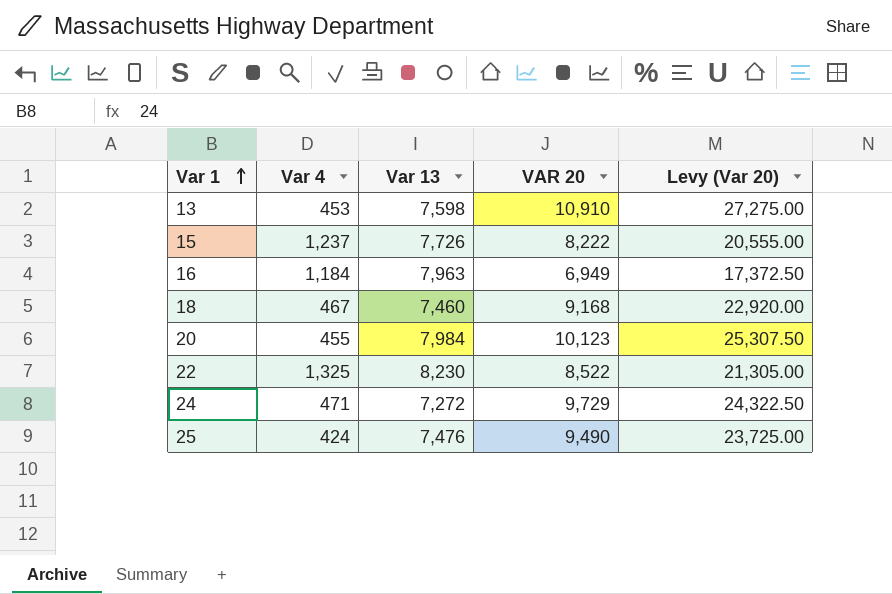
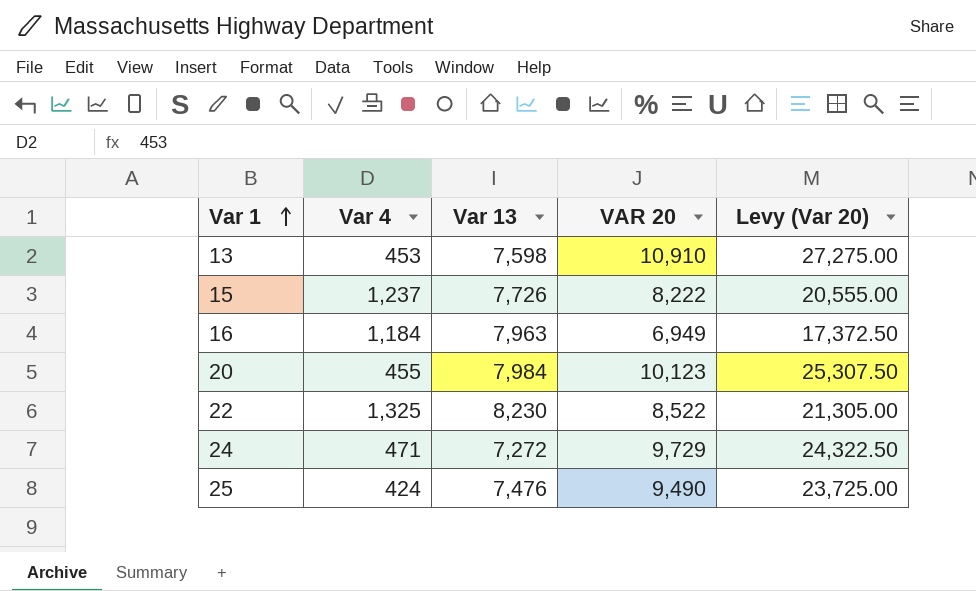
row 18: 467 | 7,460 | 9,168 | 22,920.00 -> none

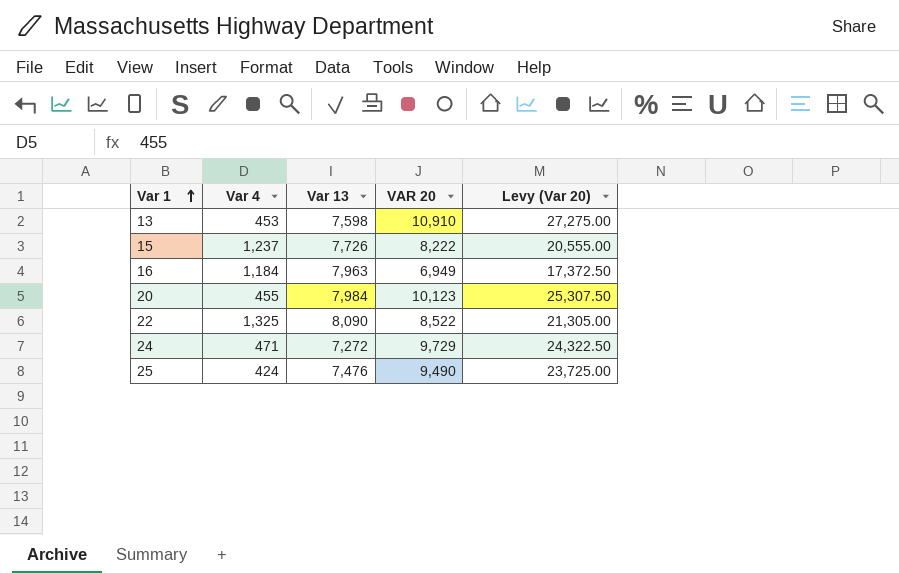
22 | Var 13: 8,230 -> 8,090

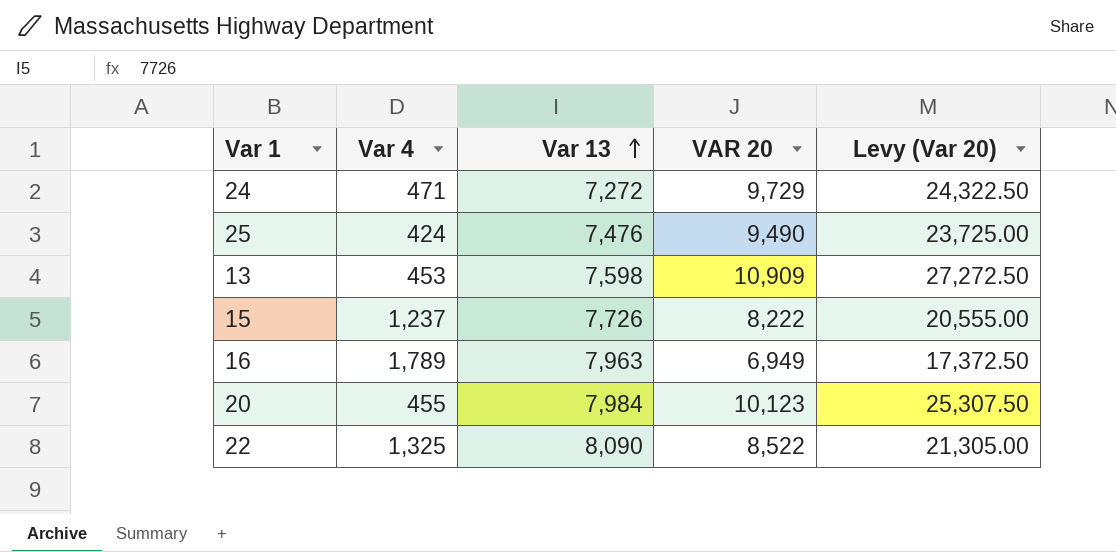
row order: Var 1 ascending -> Var 13 ascending
13 | VAR 20: 10,910 -> 10,909
13 | Levy (Var 20): 27,275.00 -> 27,272.50
16 | Var 4: 1,184 -> 1,789

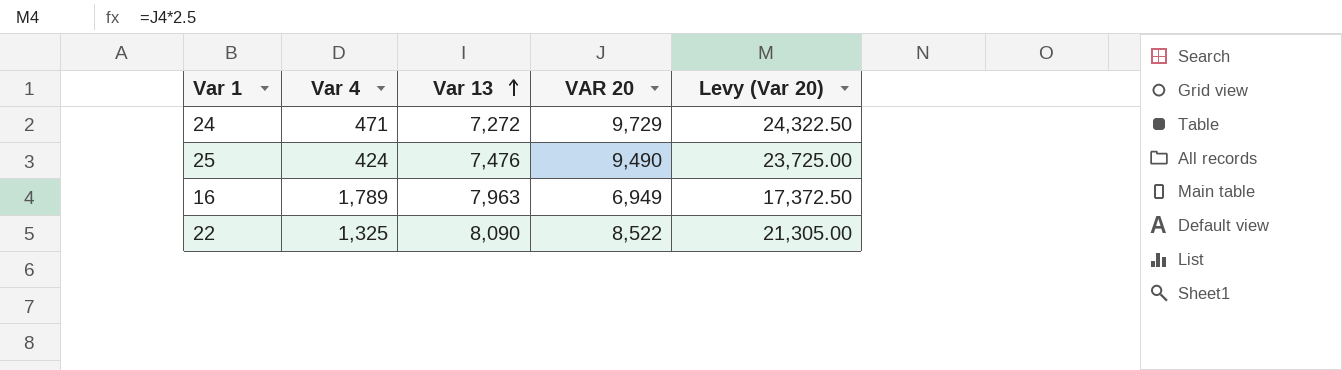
row 13: 453 | 7,598 | 10,909 | 27,272.50 -> none
row 15: 1,237 | 7,726 | 8,222 | 20,555.00 -> none
row 20: 455 | 7,984 | 10,123 | 25,307.50 -> none

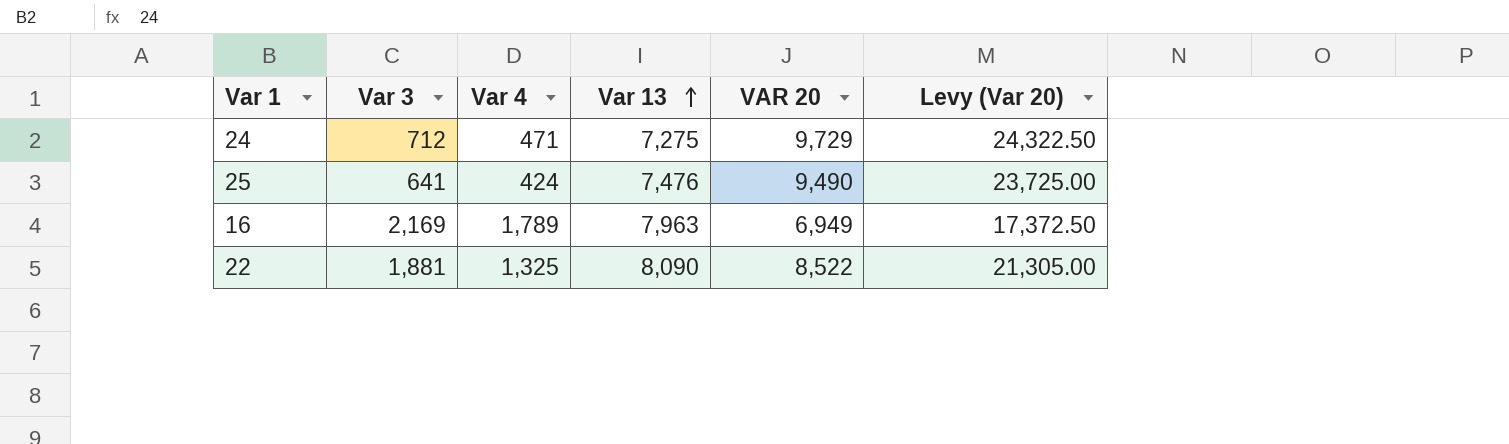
column Var 3 | position: none -> 2
24 | Var 13: 7,272 -> 7,275

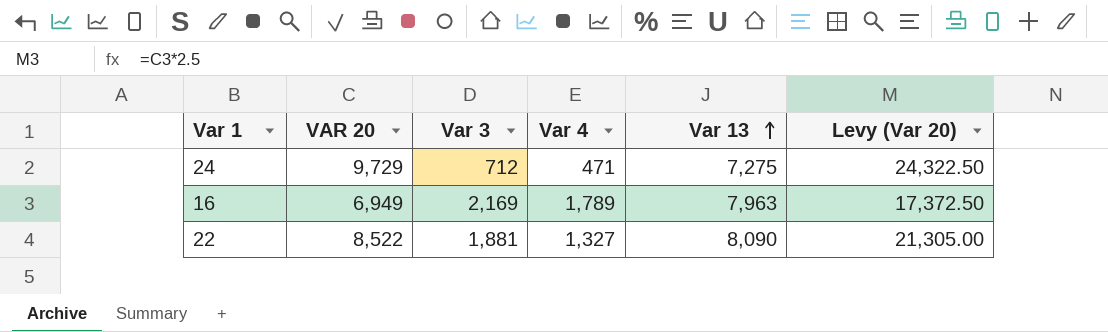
column VAR 20 | position: 5 -> 2
row 25: 641 | 424 | 7,476 | 9,490 | 23,725.00 -> none
22 | Var 4: 1,325 -> 1,327

